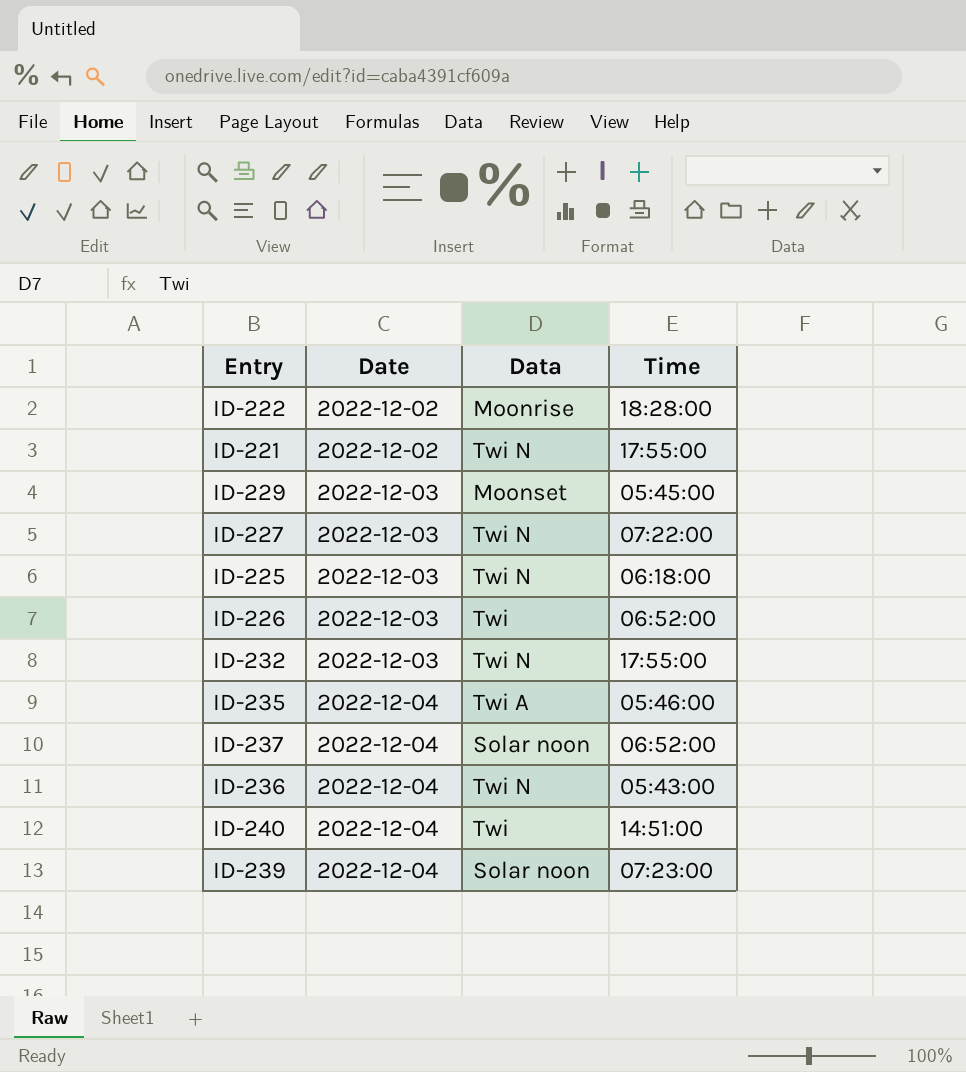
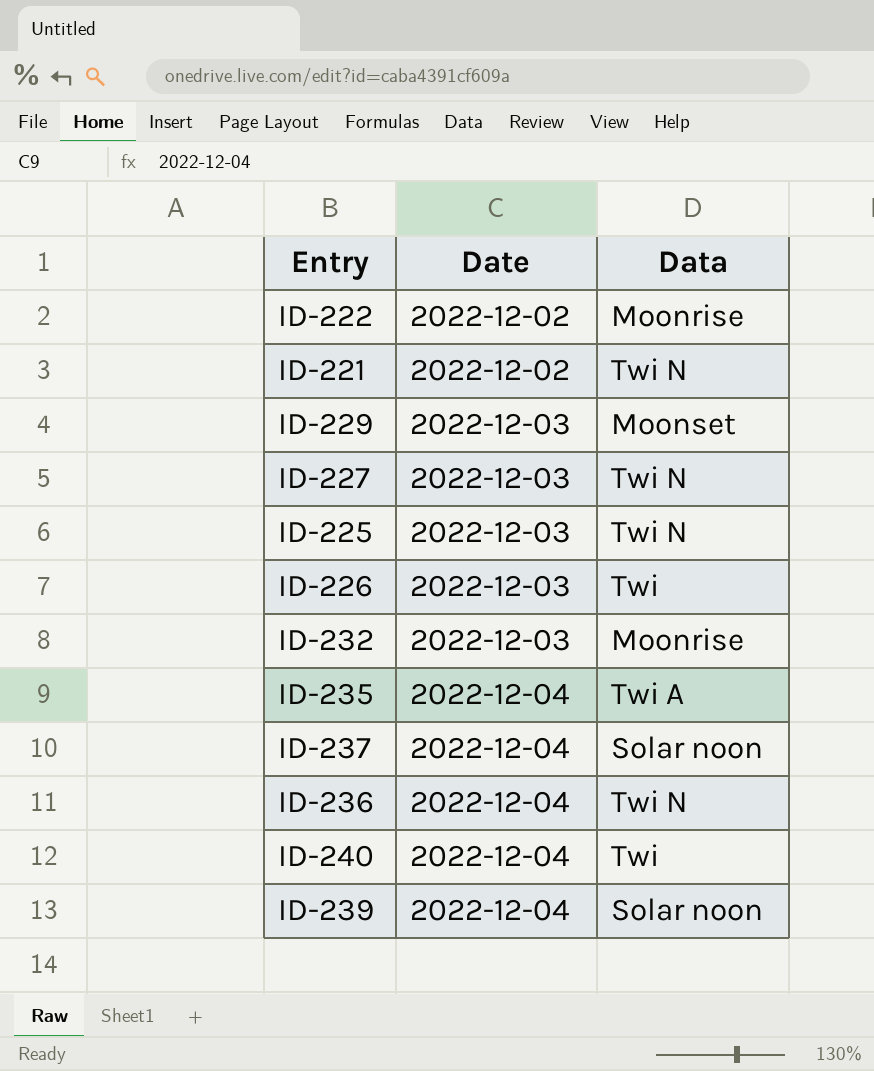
column Time | position: 4 -> none
ID-232 | Data: Twi N -> Moonrise

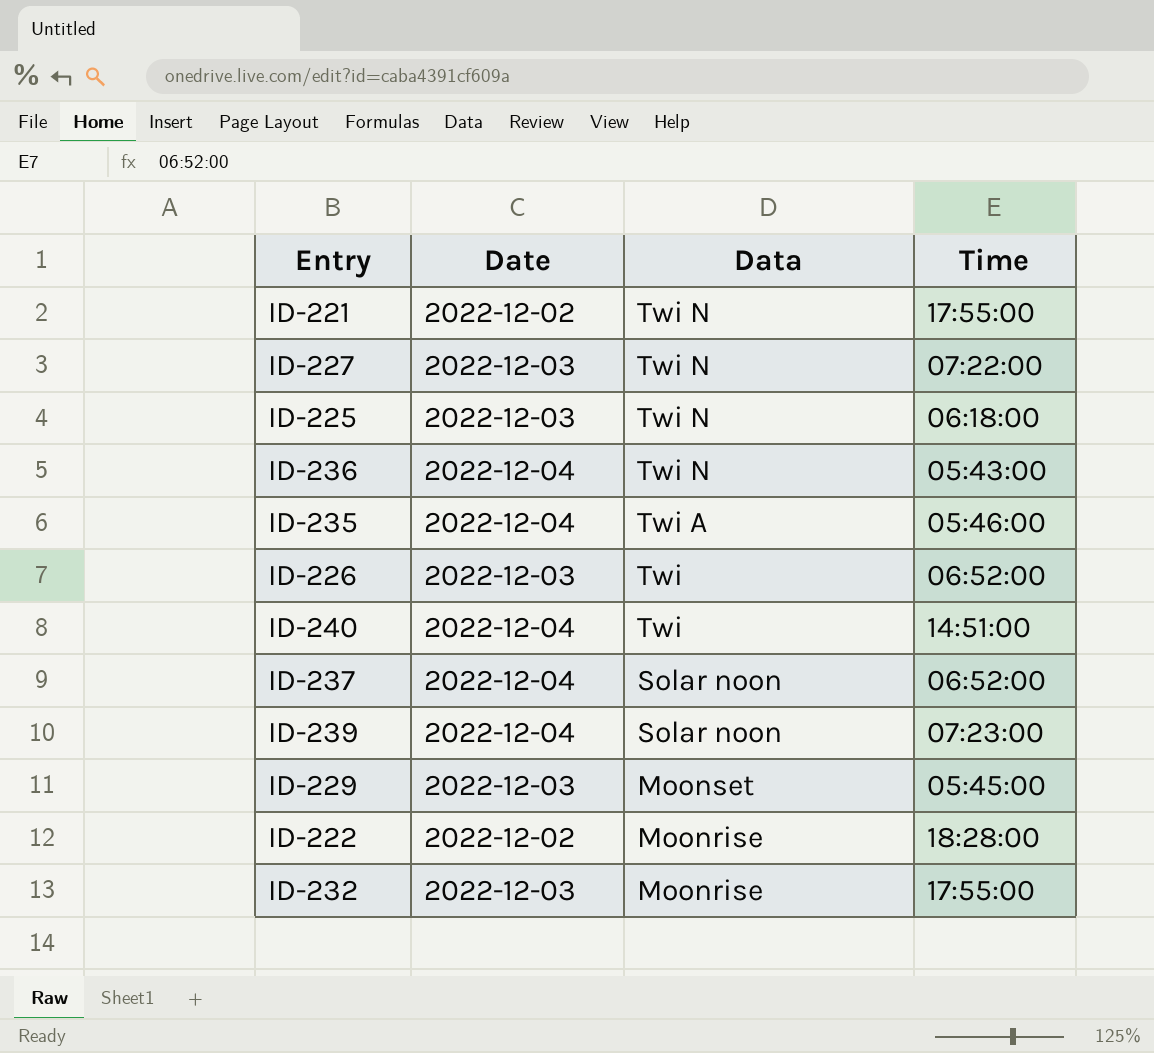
row order: Date ascending -> Data descending
column Time | position: none -> 4

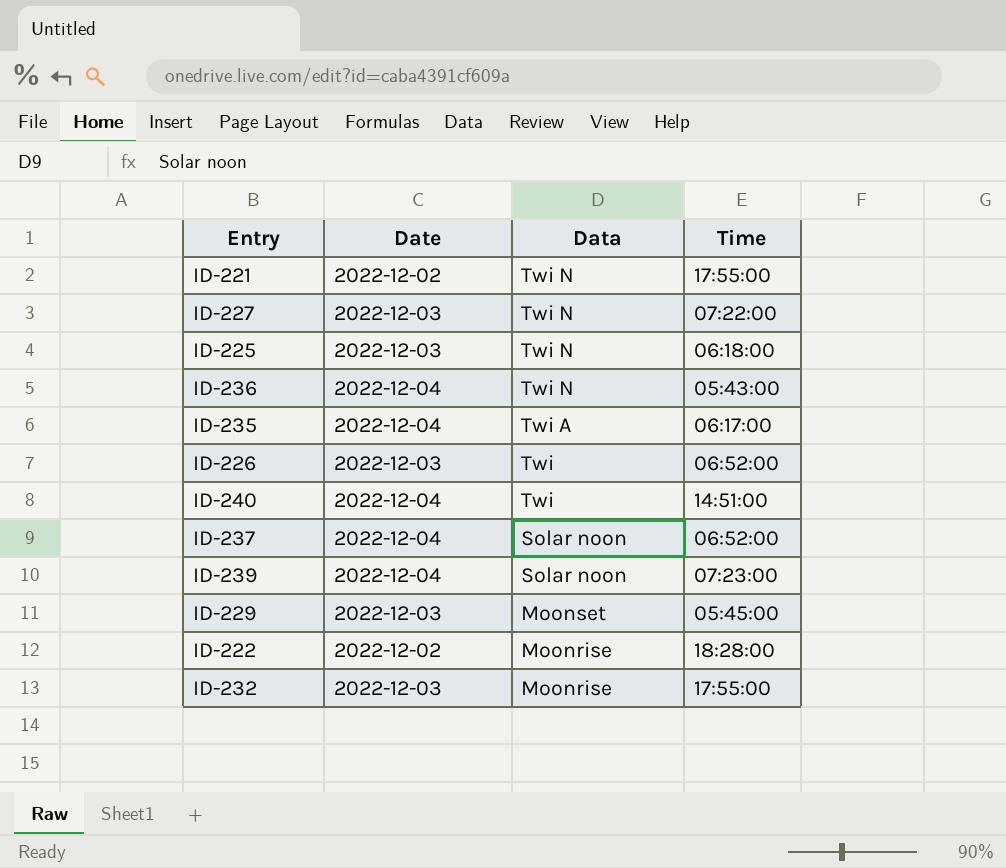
ID-235 | Time: 05:46:00 -> 06:17:00

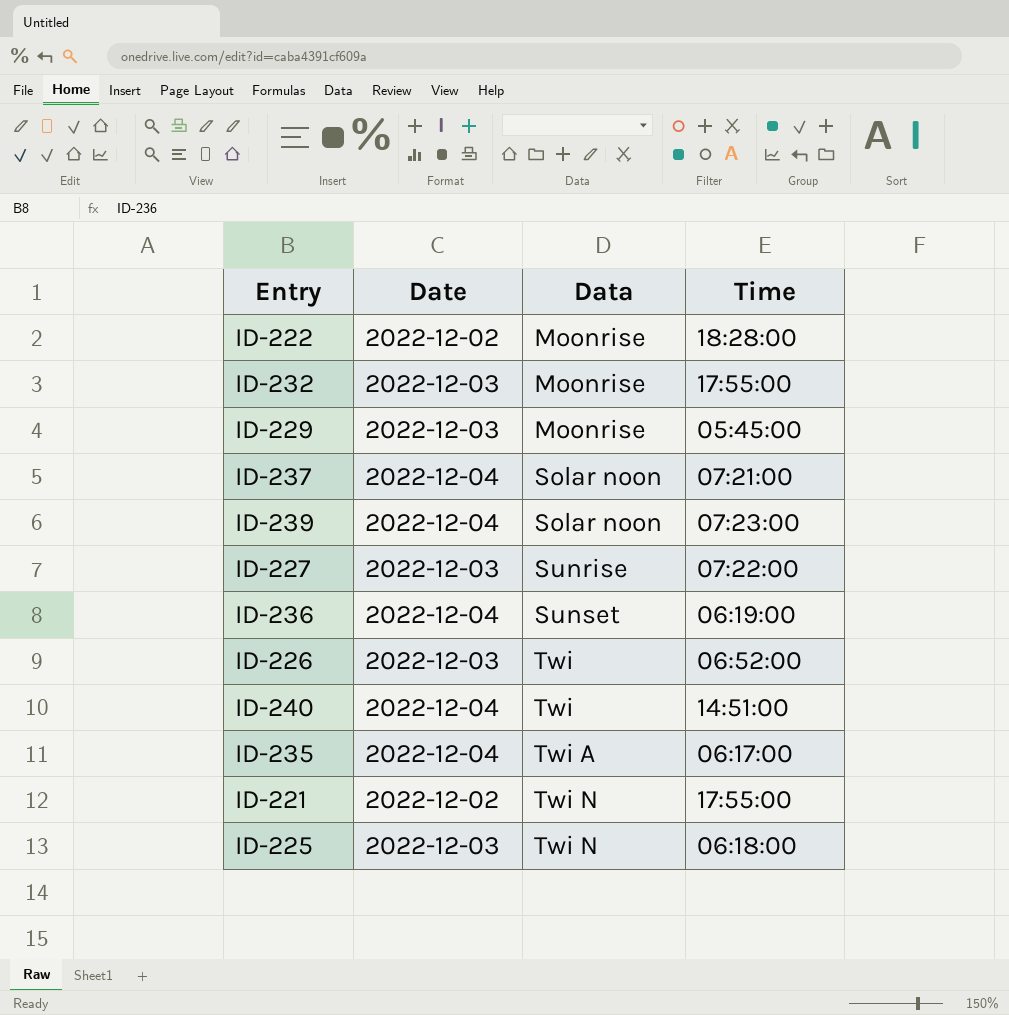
row order: Data descending -> Data ascending
ID-229 | Data: Moonset -> Moonrise
ID-237 | Time: 06:52:00 -> 07:21:00
ID-227 | Data: Twi N -> Sunrise
ID-236 | Data: Twi N -> Sunset
ID-236 | Time: 05:43:00 -> 06:19:00

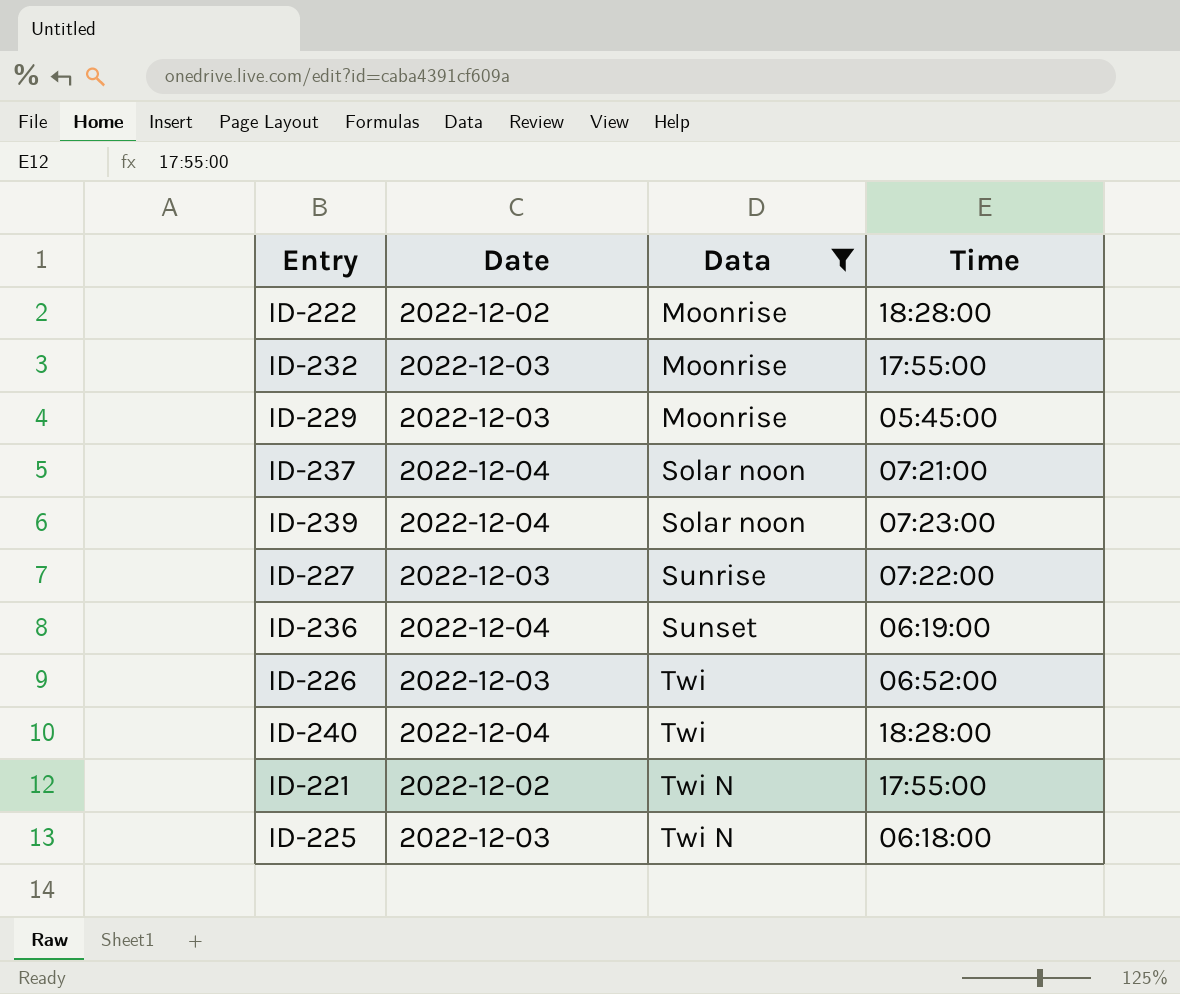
filter: none -> Data != Twi A
ID-240 | Time: 14:51:00 -> 18:28:00

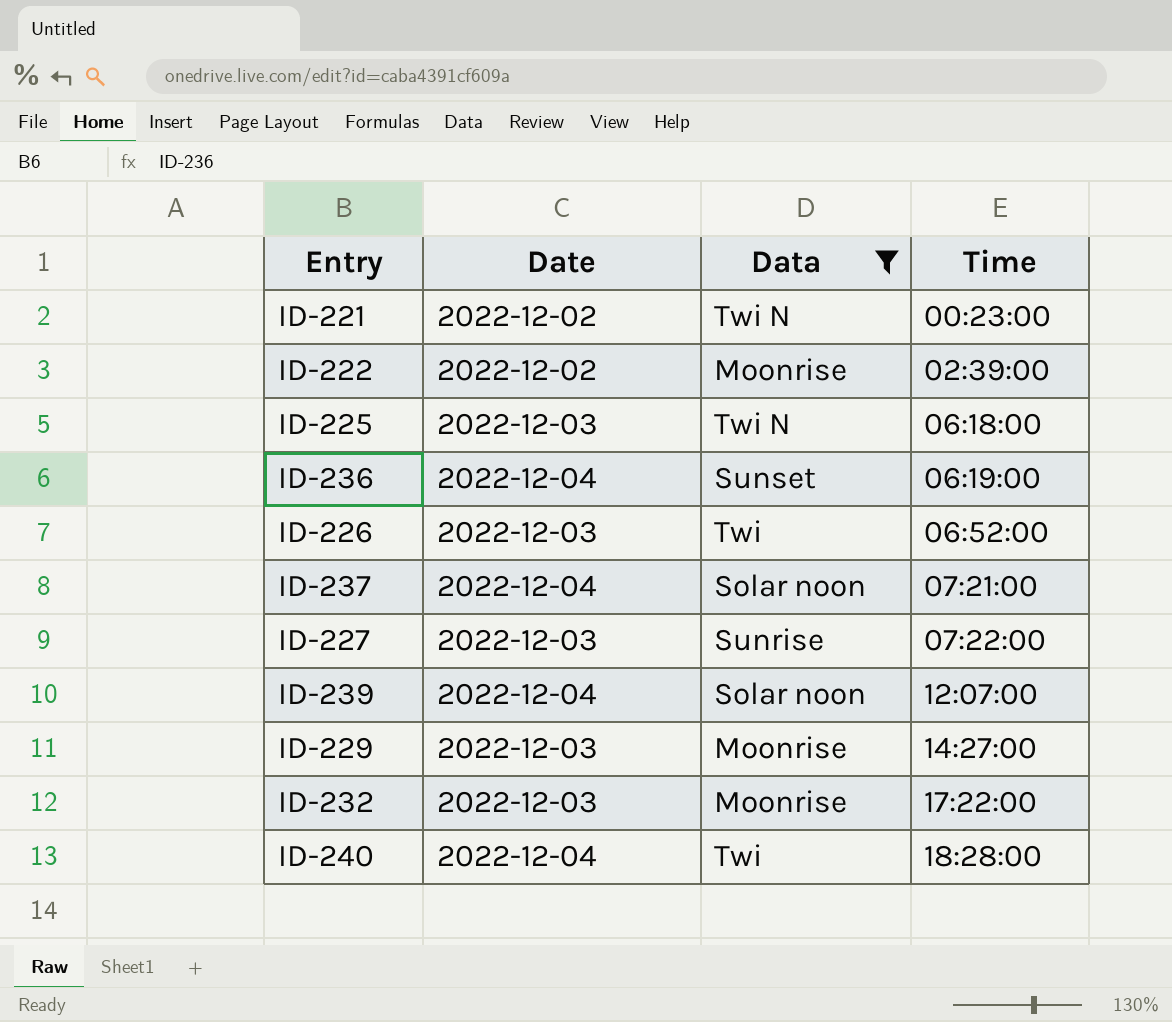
row order: Data ascending -> Time ascending
ID-221 | Time: 17:55:00 -> 00:23:00
ID-222 | Time: 18:28:00 -> 02:39:00
ID-239 | Time: 07:23:00 -> 12:07:00
ID-229 | Time: 05:45:00 -> 14:27:00
ID-232 | Time: 17:55:00 -> 17:22:00

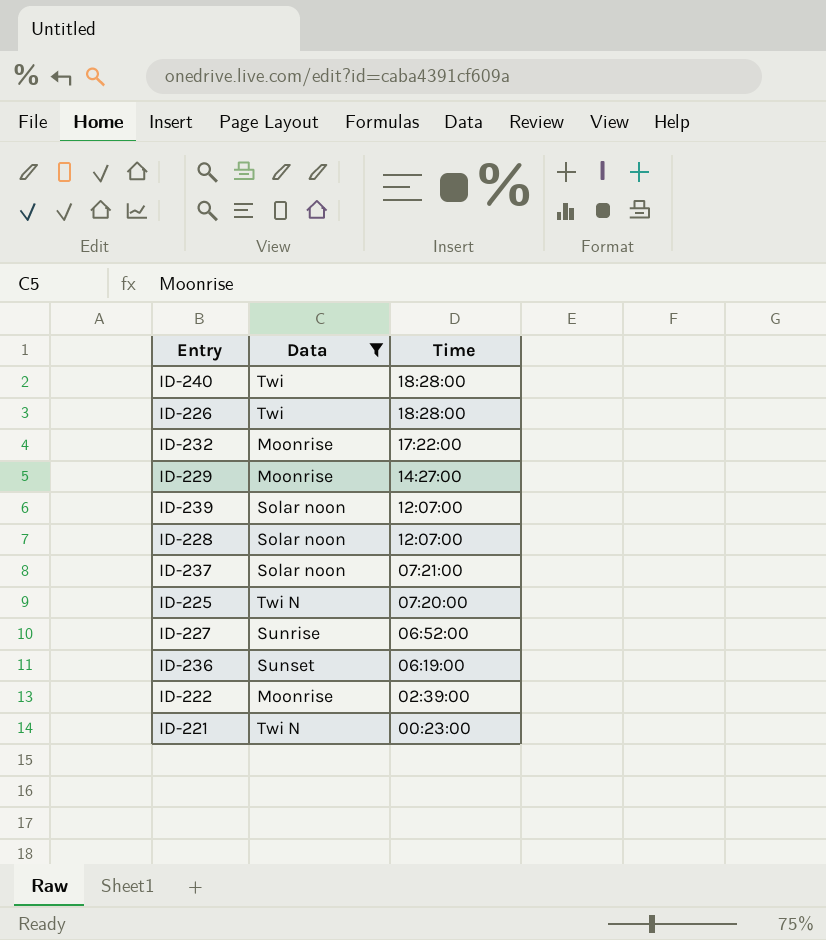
row order: Time ascending -> Time descending
column Date | position: 2 -> none
ID-226 | Time: 06:52:00 -> 18:28:00
row ID-228: none -> Solar noon | 12:07:00
ID-225 | Time: 06:18:00 -> 07:20:00
ID-227 | Time: 07:22:00 -> 06:52:00

